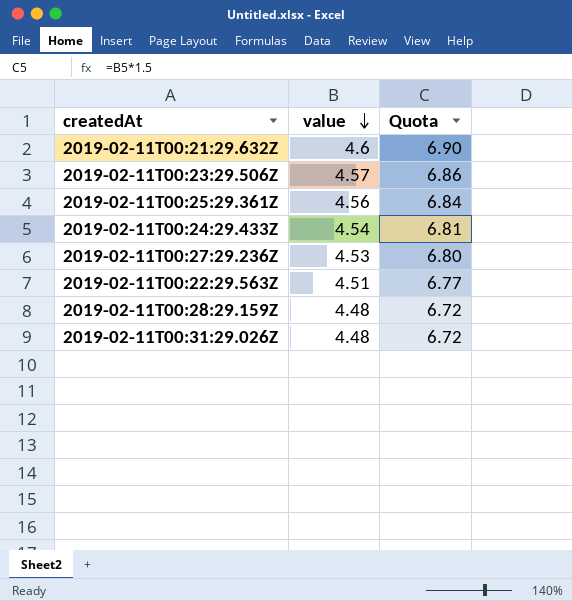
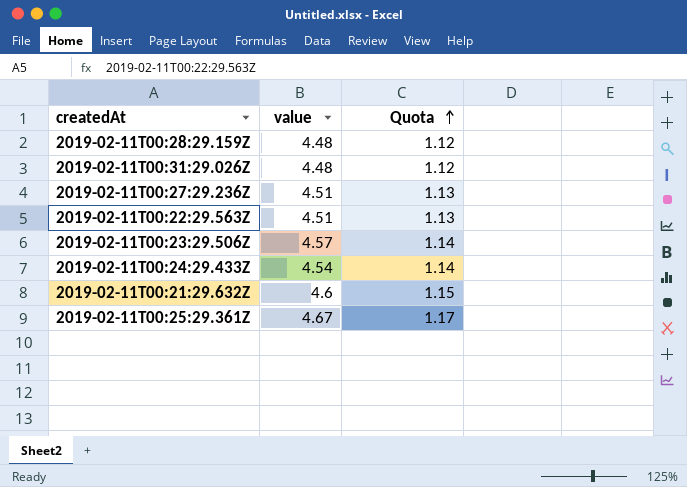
row order: value descending -> Quota ascending
column Quota | formula: [value] * 1.5 -> [value] * 0.25
2019-02-11T00:27:29.236Z | value: 4.53 -> 4.51
2019-02-11T00:25:29.361Z | value: 4.56 -> 4.67

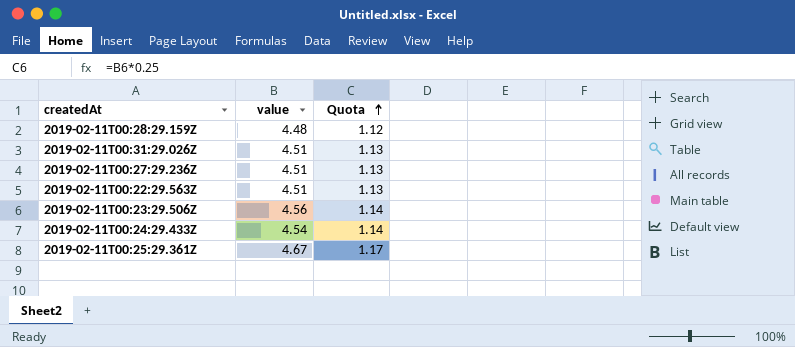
row 2019-02-11T00:21:29.632Z: 4.6 | 1.15 -> none
2019-02-11T00:31:29.026Z | value: 4.48 -> 4.51
2019-02-11T00:31:29.026Z | Quota: 1.12 -> 1.13
2019-02-11T00:23:29.506Z | value: 4.57 -> 4.56

